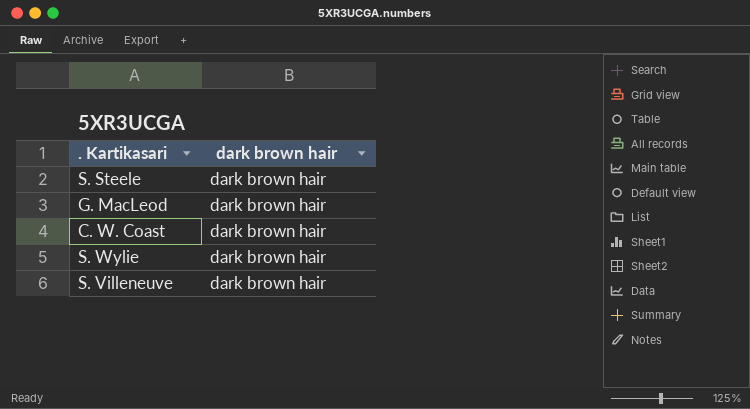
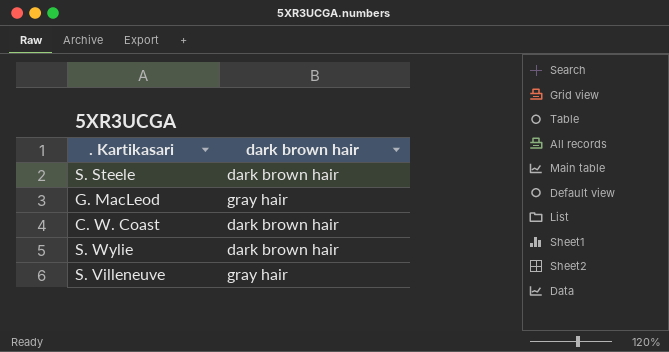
G. MacLeod | dark brown hair: dark brown hair -> gray hair
S. Villeneuve | dark brown hair: dark brown hair -> gray hair

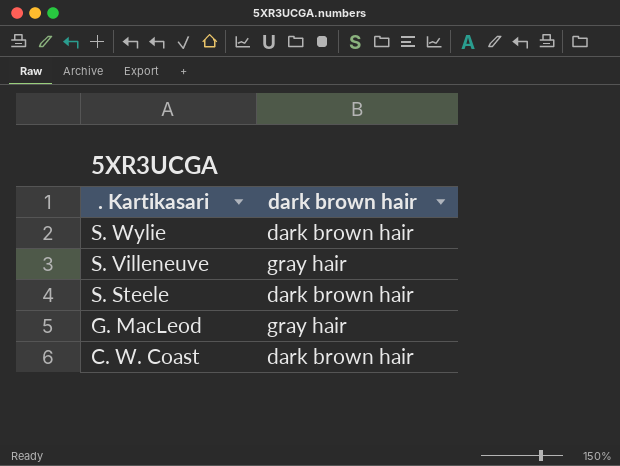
row order: none -> . Kartikasari descending

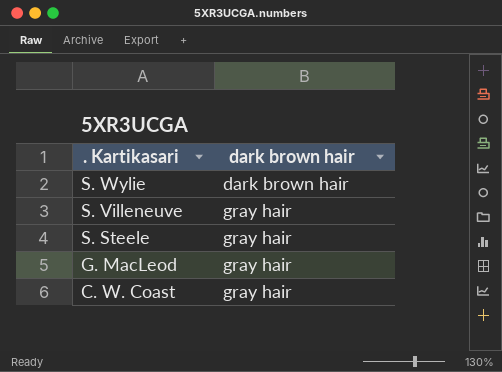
S. Steele | dark brown hair: dark brown hair -> gray hair
C. W. Coast | dark brown hair: dark brown hair -> gray hair

